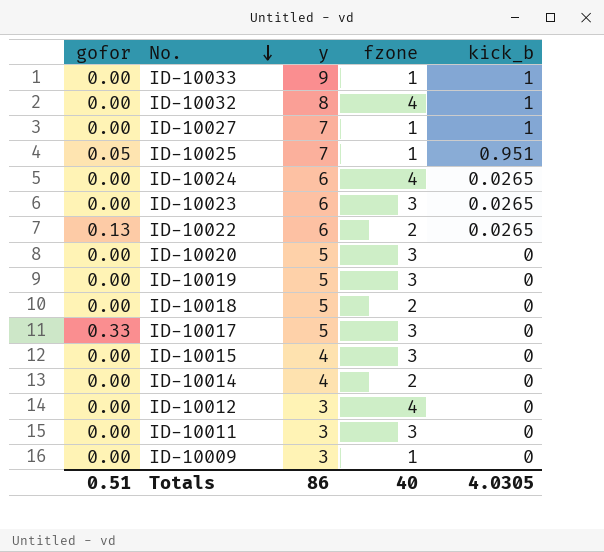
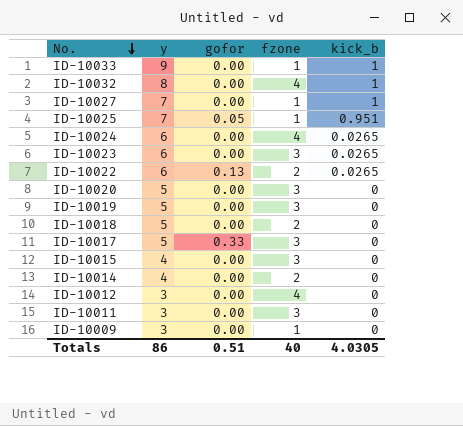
column gofor | position: 1 -> 3

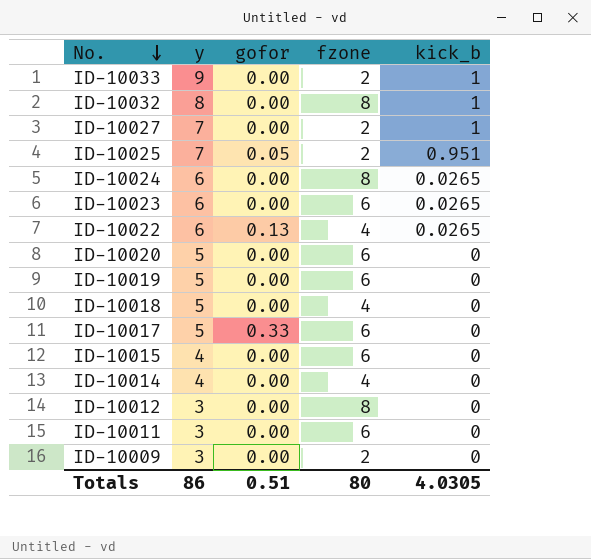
ID-10033 | fzone: 1 -> 2
ID-10032 | fzone: 4 -> 8
ID-10027 | fzone: 1 -> 2
ID-10025 | fzone: 1 -> 2
ID-10024 | fzone: 4 -> 8
ID-10023 | fzone: 3 -> 6
ID-10022 | fzone: 2 -> 4
ID-10020 | fzone: 3 -> 6
ID-10019 | fzone: 3 -> 6
ID-10018 | fzone: 2 -> 4
ID-10017 | fzone: 3 -> 6
ID-10015 | fzone: 3 -> 6
ID-10014 | fzone: 2 -> 4
ID-10012 | fzone: 4 -> 8
ID-10011 | fzone: 3 -> 6
ID-10009 | fzone: 1 -> 2
Totals | fzone: 40 -> 80

